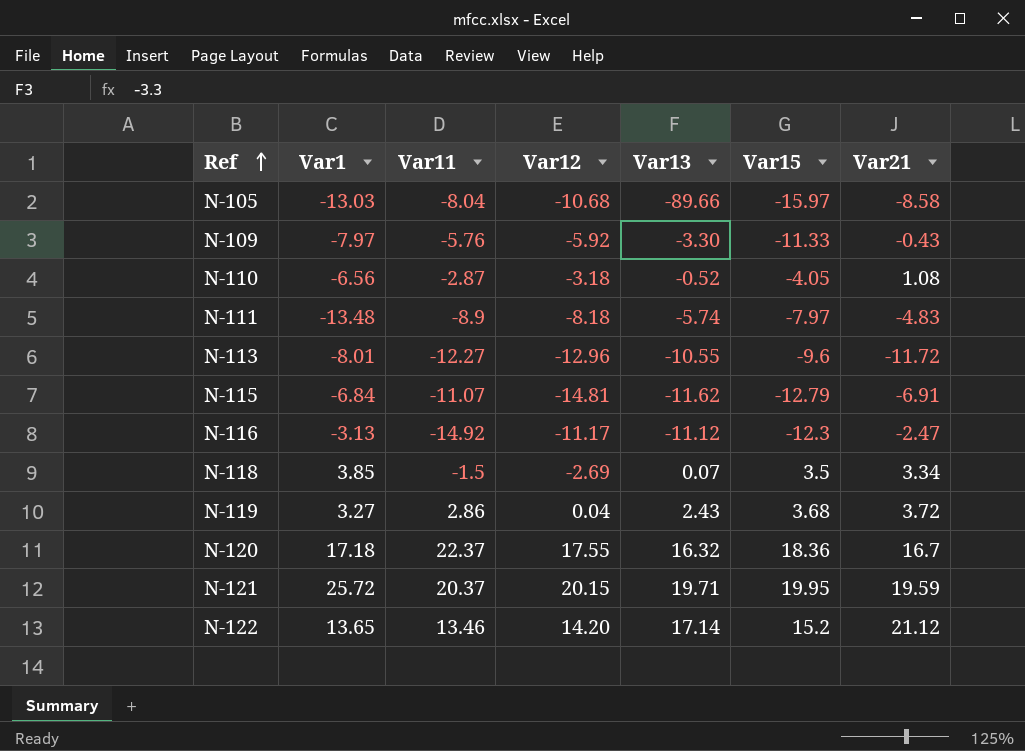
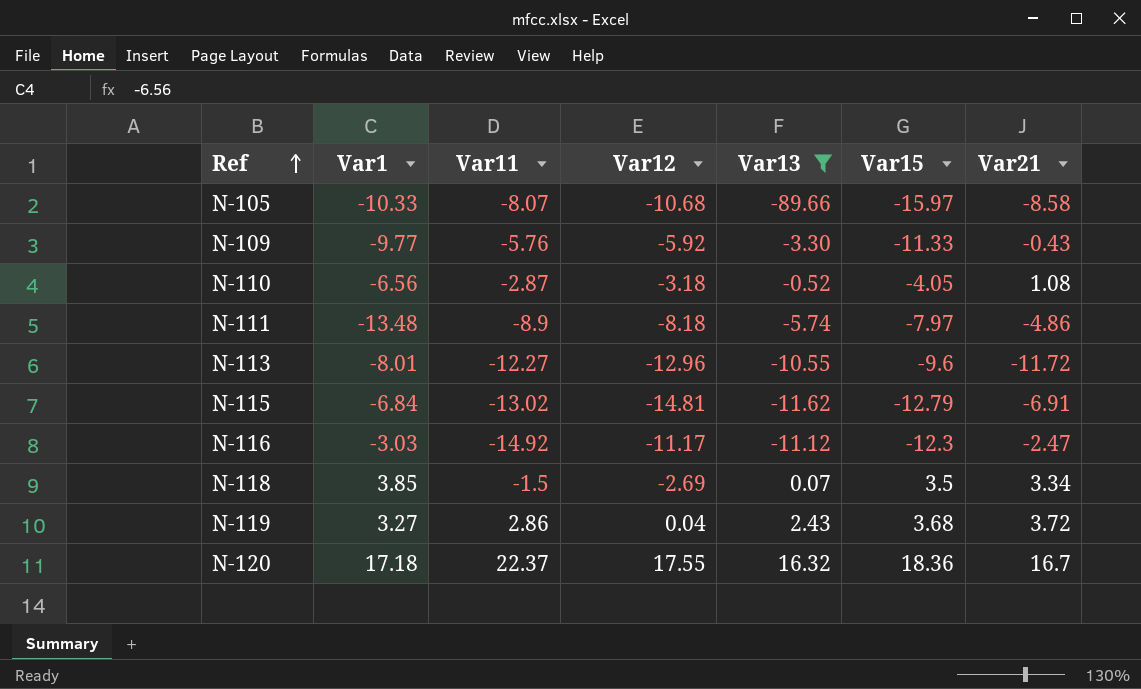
filter: none -> Var13 <= 16.32
N-105 | Var1: -13.03 -> -10.33
N-105 | Var11: -8.04 -> -8.07
N-109 | Var1: -7.97 -> -9.77
N-111 | Var21: -4.83 -> -4.86
N-115 | Var11: -11.07 -> -13.02
N-116 | Var1: -3.13 -> -3.03

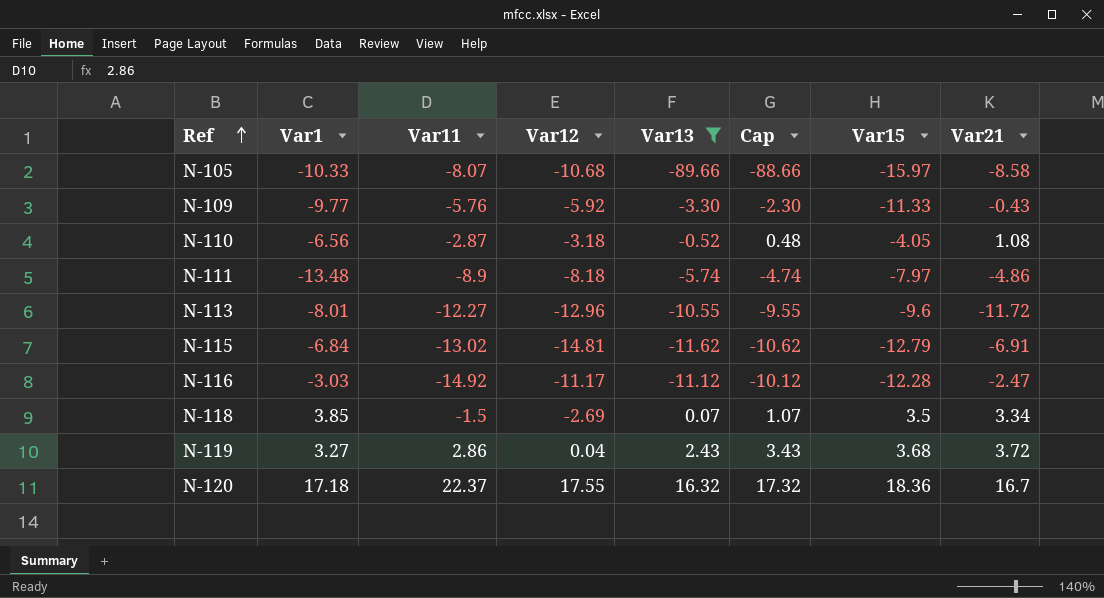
column Cap | formula: none -> [Var13] + 1
N-116 | Var15: -12.3 -> -12.28

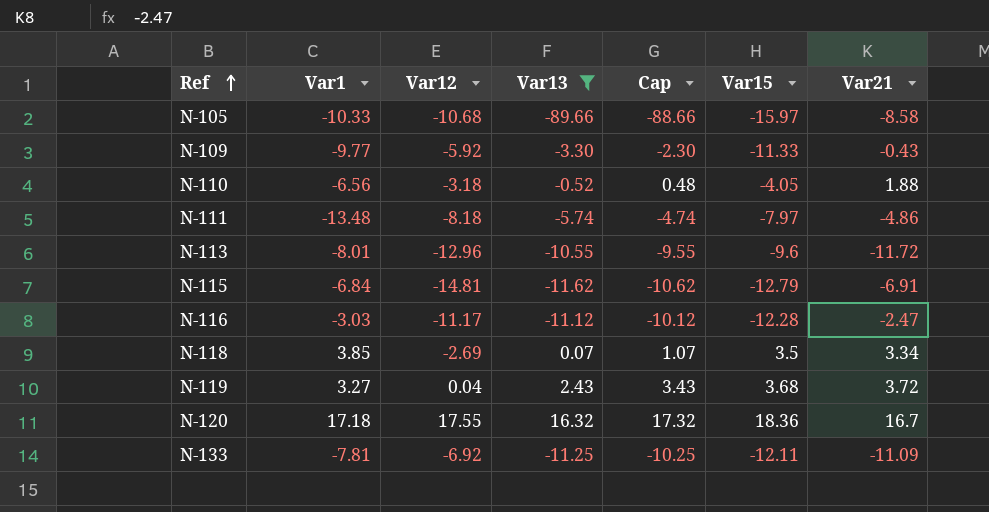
column Var11 | position: 3 -> none
N-110 | Var21: 1.08 -> 1.88
row N-133: none -> -7.81 | -6.92 | -11.25 | -10.25 | -12.11 | -11.09

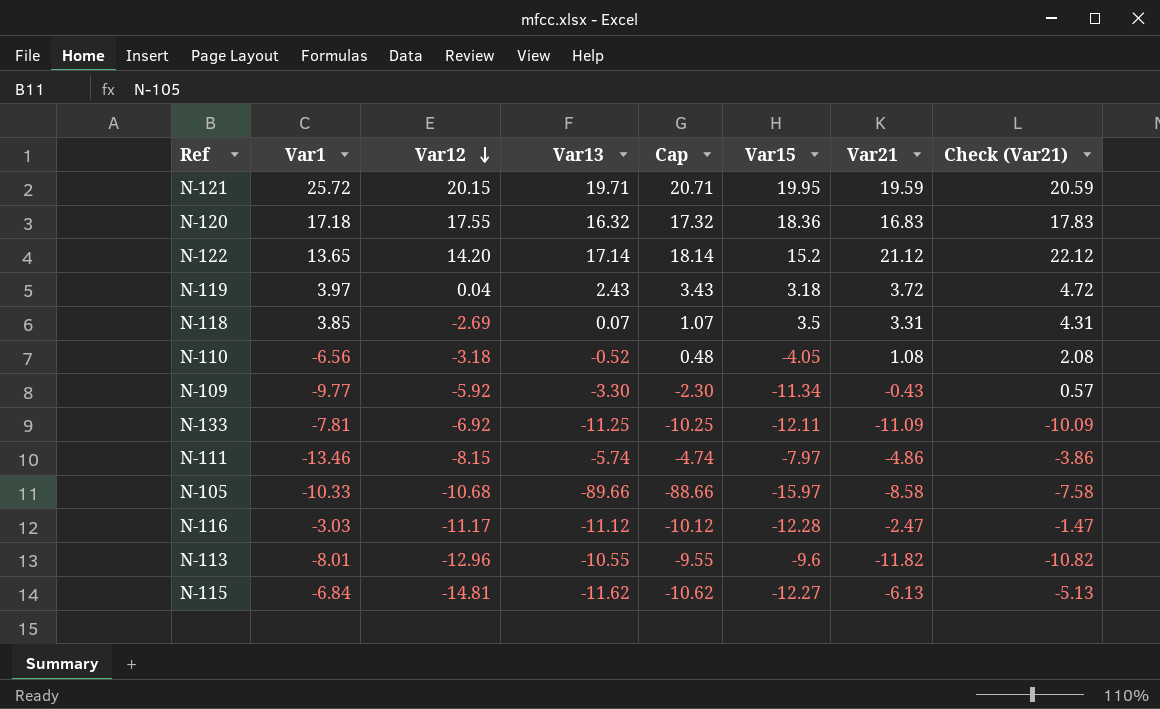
filter: Var13 <= 16.32 -> none
row order: Ref ascending -> Var12 descending
column Check (Var21) | formula: none -> [Var21] + 1
N-120 | Var21: 16.7 -> 16.83
N-119 | Var1: 3.27 -> 3.97
N-119 | Var15: 3.68 -> 3.18
N-118 | Var21: 3.34 -> 3.31
N-110 | Var21: 1.88 -> 1.08
N-109 | Var15: -11.33 -> -11.34
N-111 | Var1: -13.48 -> -13.46
N-111 | Var12: -8.18 -> -8.15
N-113 | Var21: -11.72 -> -11.82
N-115 | Var15: -12.79 -> -12.27
N-115 | Var21: -6.91 -> -6.13

